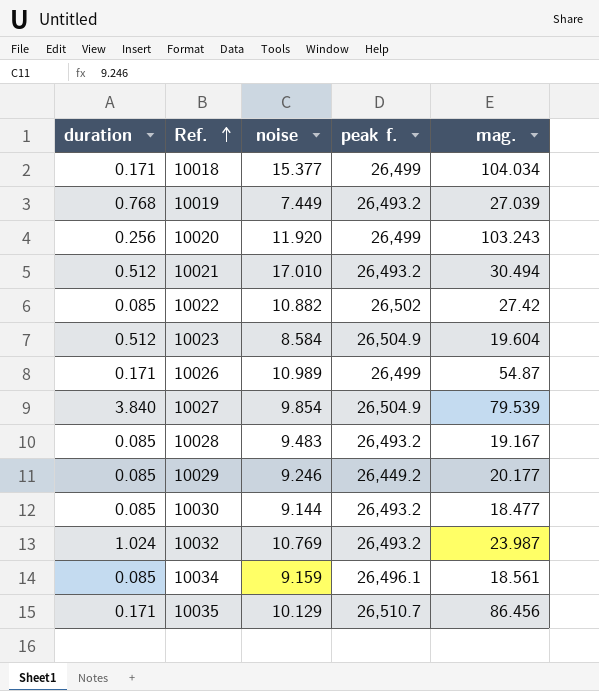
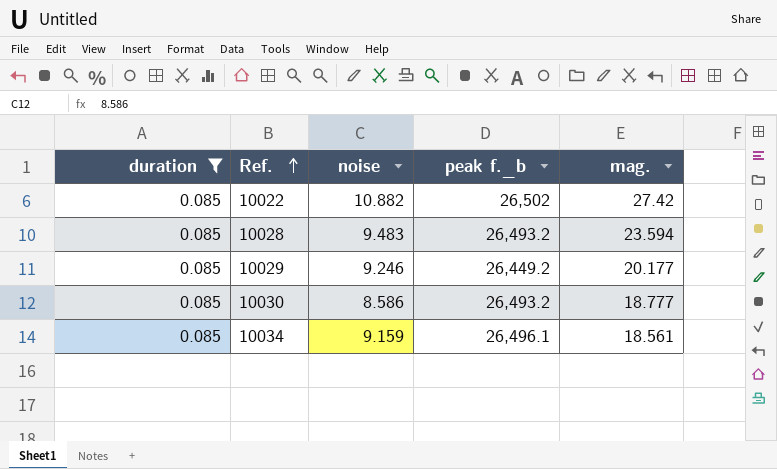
filter: none -> duration = 0.085
column name: peak f. -> peak f._b
10028 | mag.: 19.167 -> 23.594
10030 | noise: 9.144 -> 8.586
10030 | mag.: 18.477 -> 18.777

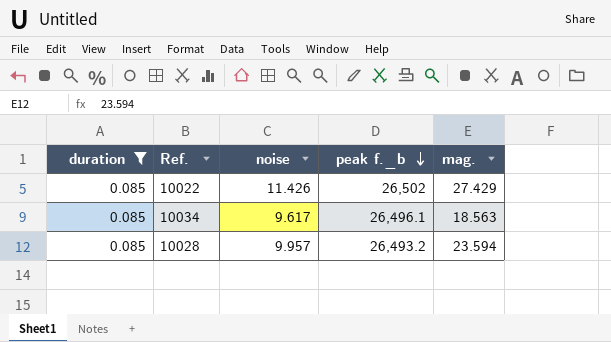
row order: Ref. ascending -> peak f._b descending
row 10029: 0.085 | 9.246 | 26,449.2 | 20.177 -> none
row 10030: 0.085 | 8.586 | 26,493.2 | 18.777 -> none
10022 | noise: 10.882 -> 11.426
10022 | mag.: 27.42 -> 27.429
10034 | noise: 9.159 -> 9.617
10034 | mag.: 18.561 -> 18.563
10028 | noise: 9.483 -> 9.957

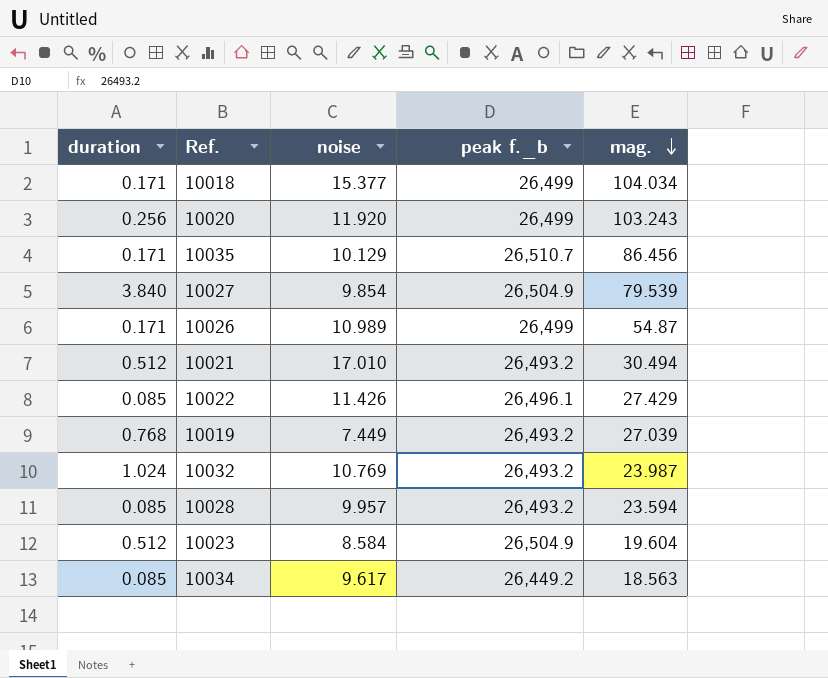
filter: duration = 0.085 -> none
row order: peak f._b descending -> mag. descending
10022 | peak f._b: 26,502 -> 26,496.1
10034 | peak f._b: 26,496.1 -> 26,449.2

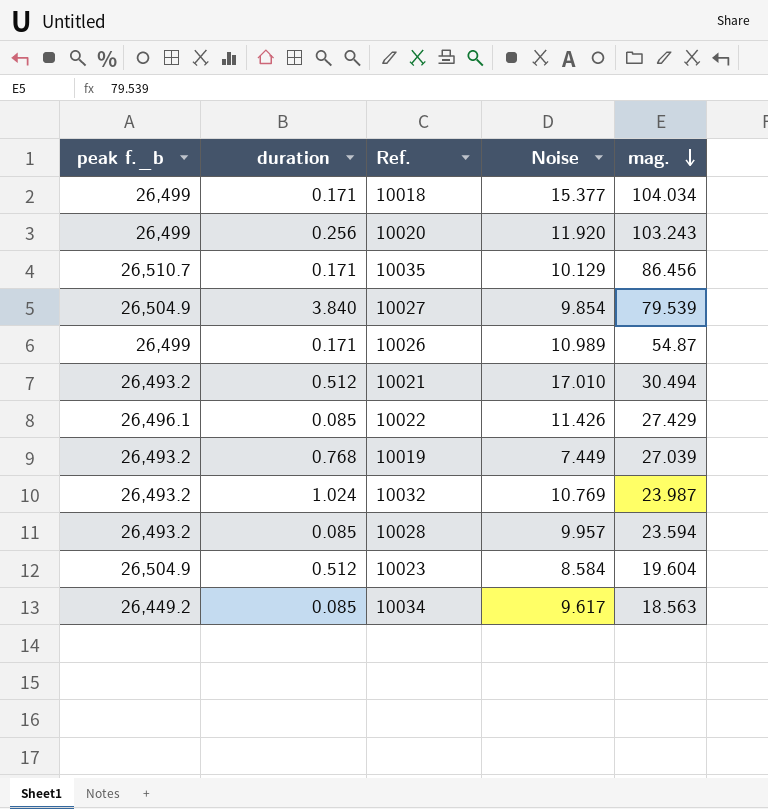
column peak f._b | position: 4 -> 1
column name: noise -> Noise

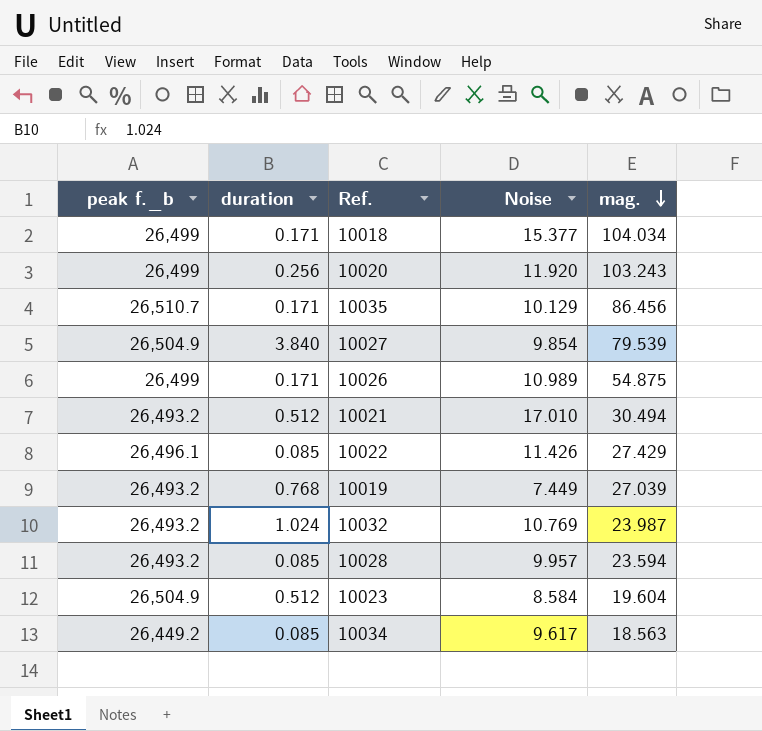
10026 | mag.: 54.87 -> 54.875

